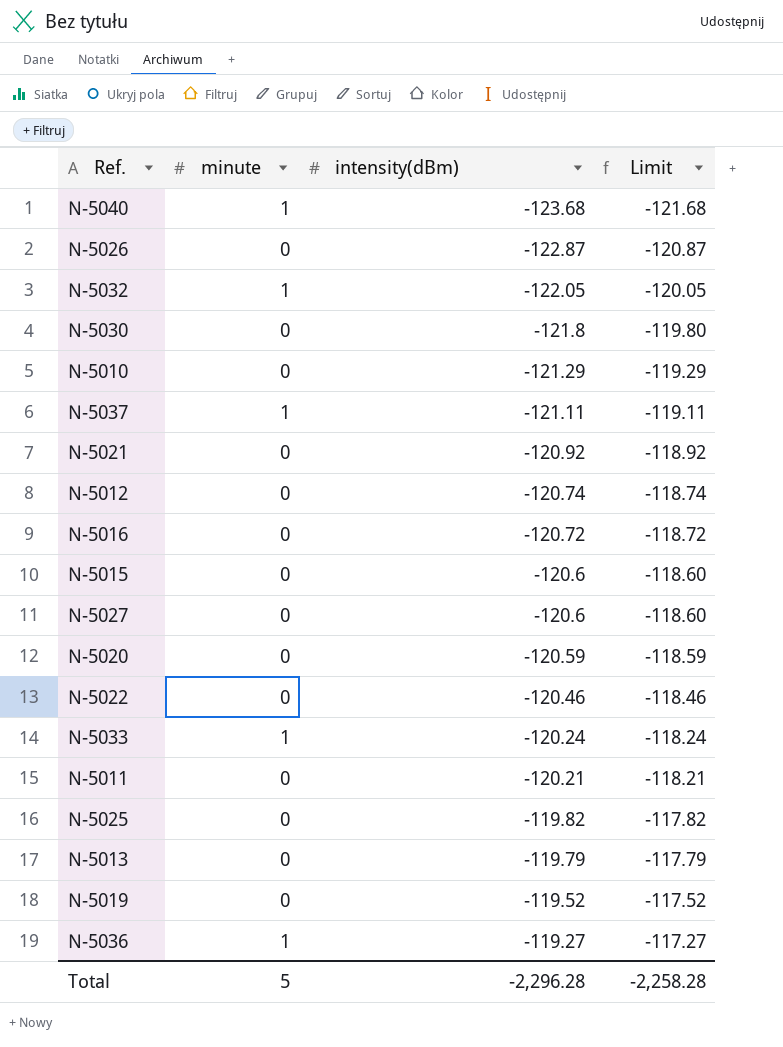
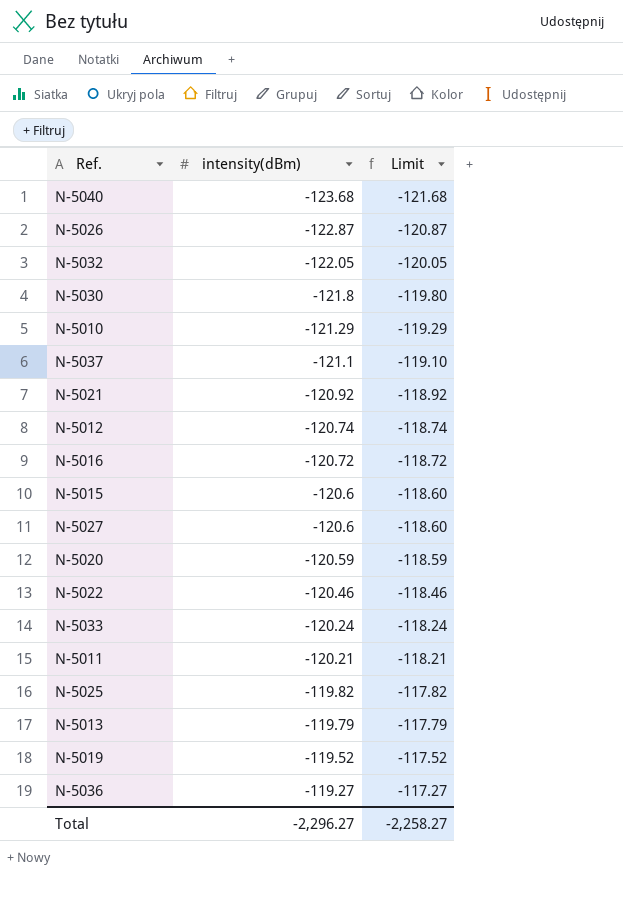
column minute | position: 2 -> none
N-5037 | intensity(dBm): -121.11 -> -121.1
N-5037 | Limit: -119.11 -> -119.10
Total | intensity(dBm): -2,296.28 -> -2,296.27
Total | Limit: -2,258.28 -> -2,258.27

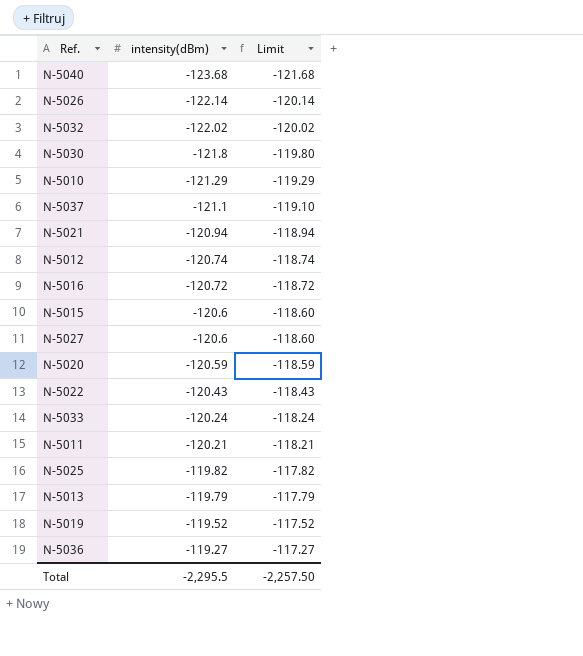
N-5026 | intensity(dBm): -122.87 -> -122.14
N-5026 | Limit: -120.87 -> -120.14
N-5032 | intensity(dBm): -122.05 -> -122.02
N-5032 | Limit: -120.05 -> -120.02
N-5021 | intensity(dBm): -120.92 -> -120.94
N-5021 | Limit: -118.92 -> -118.94
N-5022 | intensity(dBm): -120.46 -> -120.43
N-5022 | Limit: -118.46 -> -118.43
Total | intensity(dBm): -2,296.27 -> -2,295.5
Total | Limit: -2,258.27 -> -2,257.50

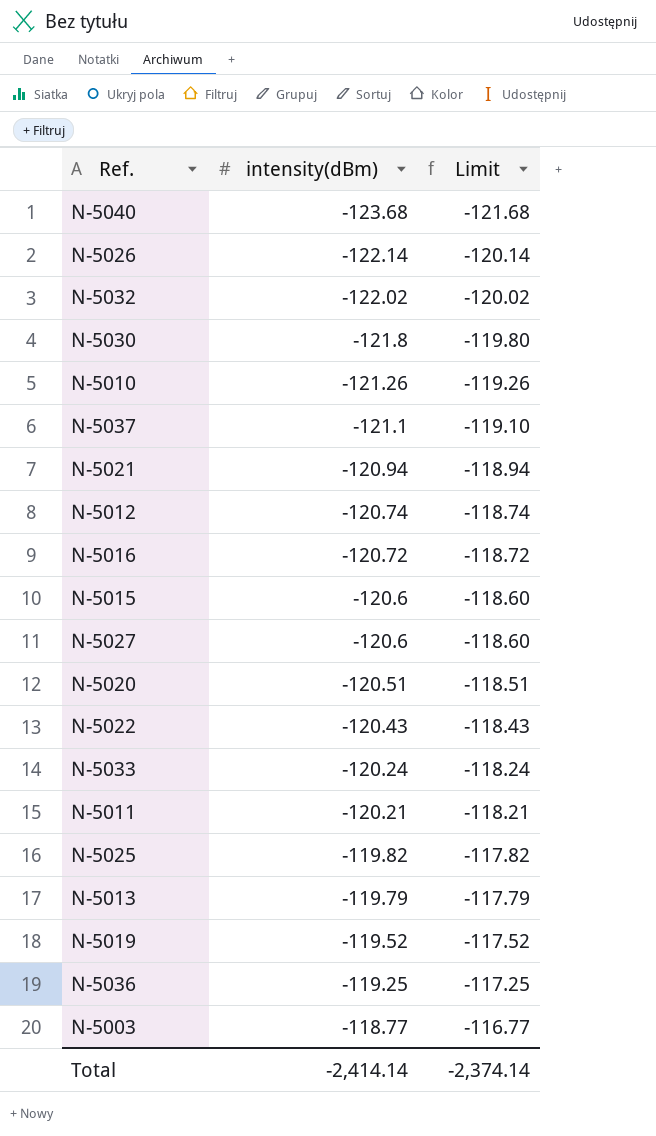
N-5010 | intensity(dBm): -121.29 -> -121.26
N-5010 | Limit: -119.29 -> -119.26
N-5020 | intensity(dBm): -120.59 -> -120.51
N-5020 | Limit: -118.59 -> -118.51
N-5036 | intensity(dBm): -119.27 -> -119.25
N-5036 | Limit: -117.27 -> -117.25
row N-5003: none -> -118.77 | -116.77
Total | intensity(dBm): -2,295.5 -> -2,414.14
Total | Limit: -2,257.50 -> -2,374.14

